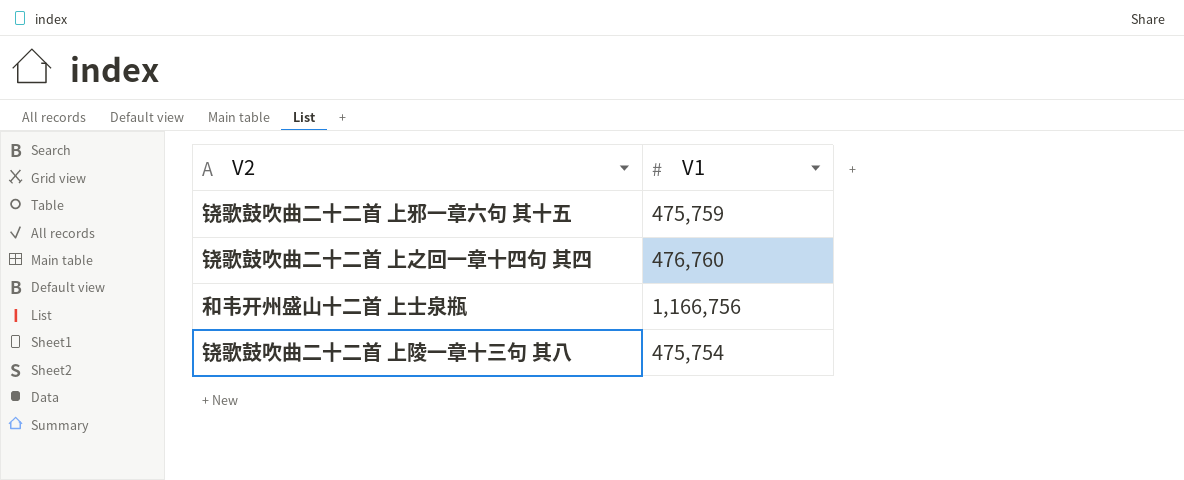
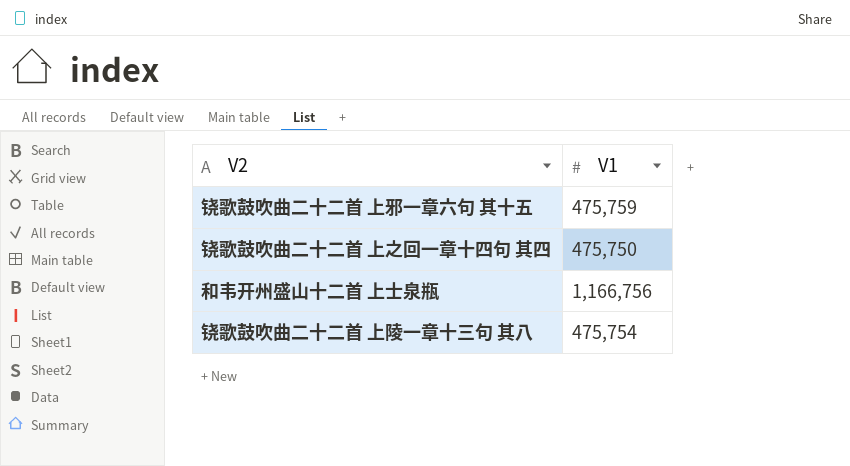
铙歌鼓吹曲二十二首 上之回一章十四句 其四 | V1: 476,760 -> 475,750

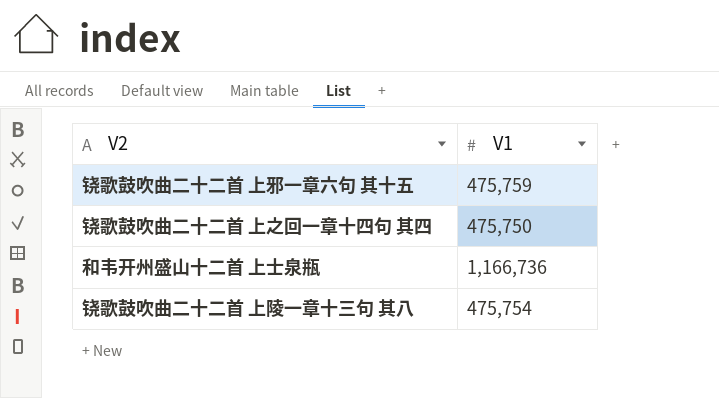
和韦开州盛山十二首 上士泉瓶 | V1: 1,166,756 -> 1,166,736

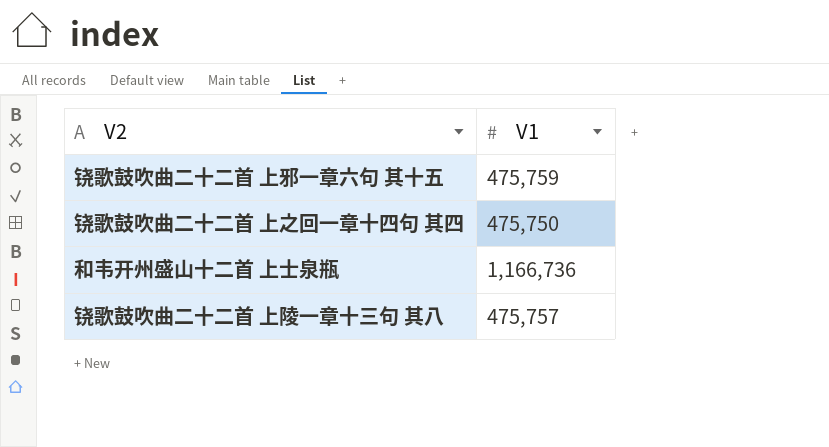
铙歌鼓吹曲二十二首 上陵一章十三句 其八 | V1: 475,754 -> 475,757

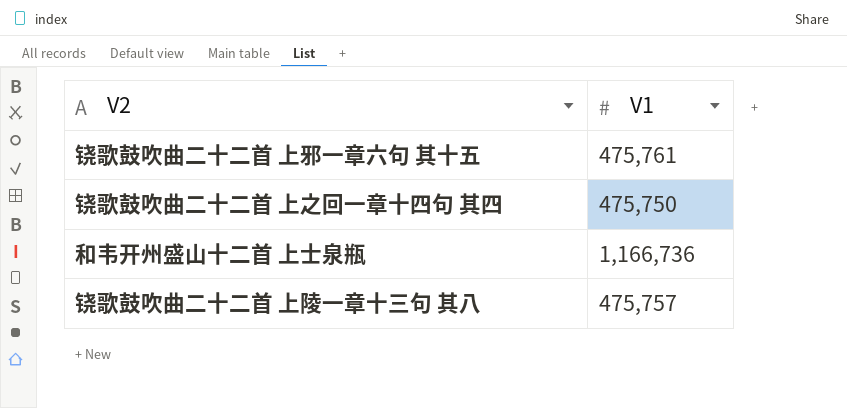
铙歌鼓吹曲二十二首 上邪一章六句 其十五 | V1: 475,759 -> 475,761

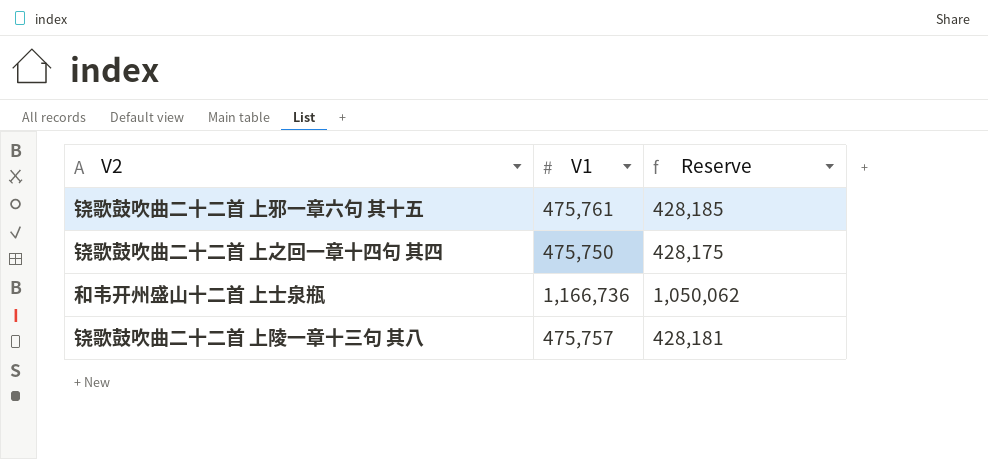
column Reserve | formula: none -> [V1] * 0.9

